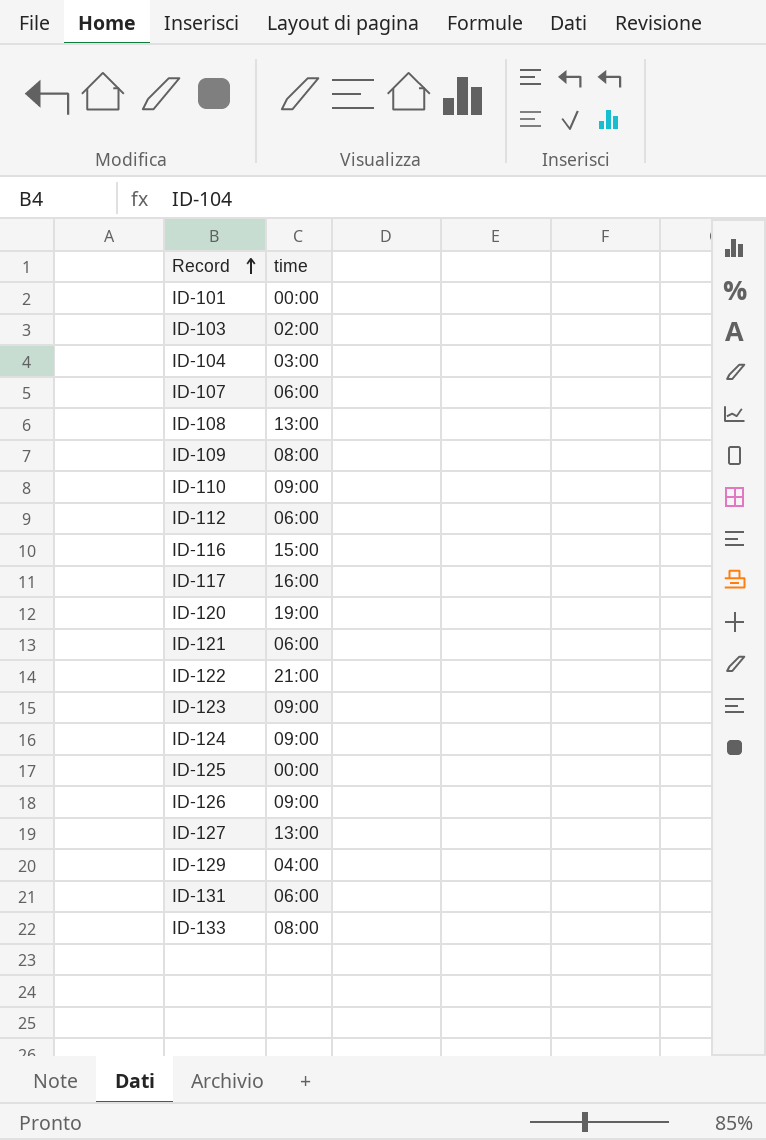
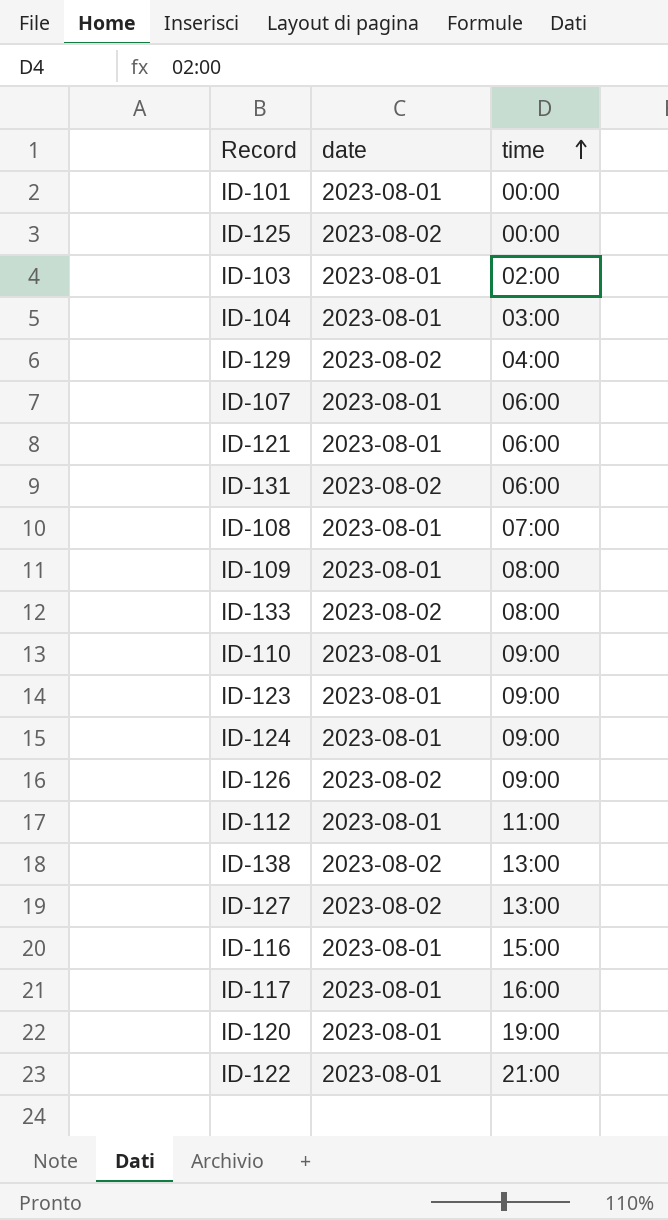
row order: Record ascending -> time ascending
column date | position: none -> 2
ID-108 | time: 13:00 -> 07:00
ID-112 | time: 06:00 -> 11:00
row ID-138: none -> 2023-08-02 | 13:00

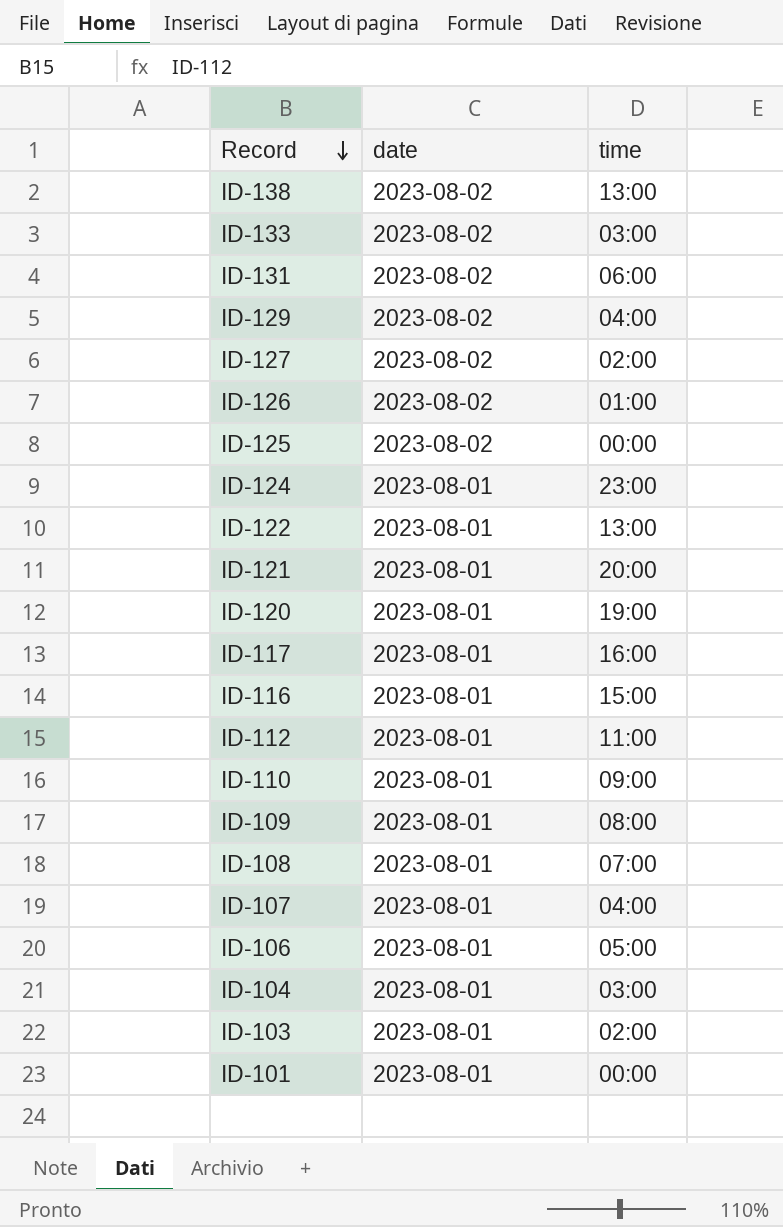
row order: time ascending -> Record descending
row ID-123: 2023-08-01 | 09:00 -> none
ID-133 | time: 08:00 -> 03:00
ID-127 | time: 13:00 -> 02:00
ID-126 | time: 09:00 -> 01:00
ID-124 | time: 09:00 -> 23:00
ID-122 | time: 21:00 -> 13:00
ID-121 | time: 06:00 -> 20:00
ID-107 | time: 06:00 -> 04:00
row ID-106: none -> 2023-08-01 | 05:00

